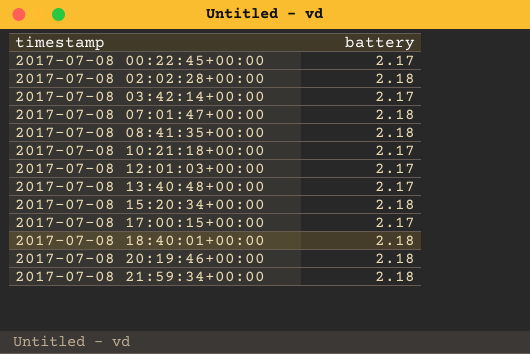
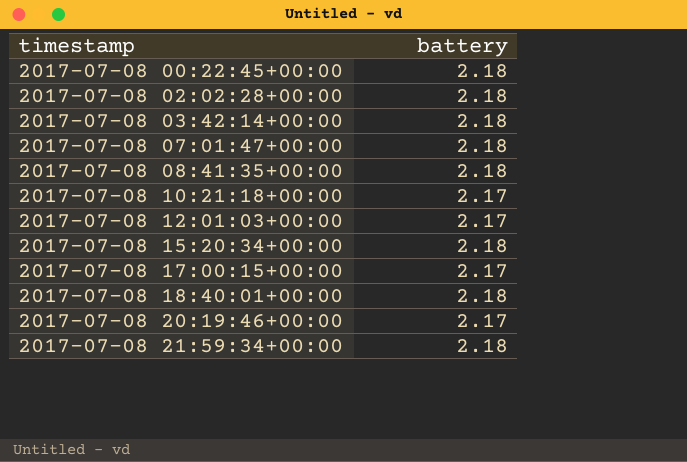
row 2017-07-08 13:40:48+00:00: 2.17 -> none
2017-07-08 00:22:45+00:00 | battery: 2.17 -> 2.18
2017-07-08 03:42:14+00:00 | battery: 2.17 -> 2.18
2017-07-08 20:19:46+00:00 | battery: 2.18 -> 2.17

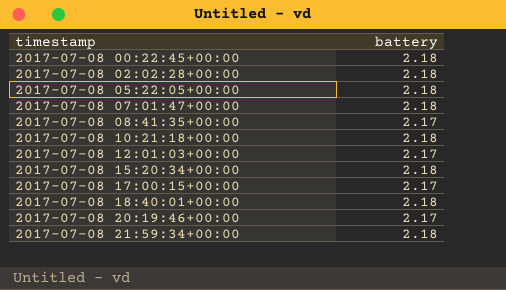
row 2017-07-08 03:42:14+00:00: 2.18 -> none
row 2017-07-08 05:22:05+00:00: none -> 2.18
2017-07-08 08:41:35+00:00 | battery: 2.18 -> 2.17
2017-07-08 10:21:18+00:00 | battery: 2.17 -> 2.18

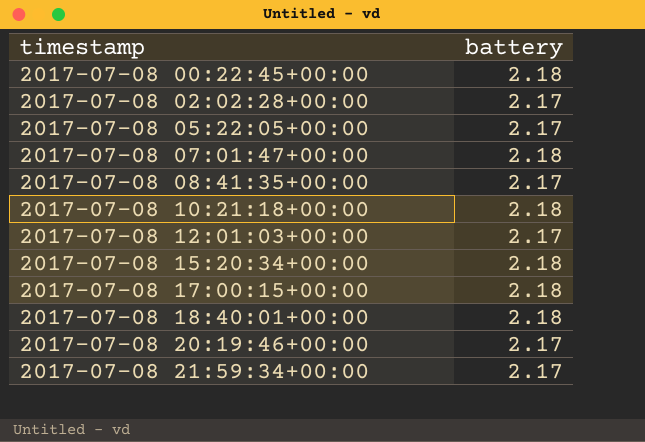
2017-07-08 02:02:28+00:00 | battery: 2.18 -> 2.17
2017-07-08 05:22:05+00:00 | battery: 2.18 -> 2.17
2017-07-08 17:00:15+00:00 | battery: 2.17 -> 2.18
2017-07-08 21:59:34+00:00 | battery: 2.18 -> 2.17

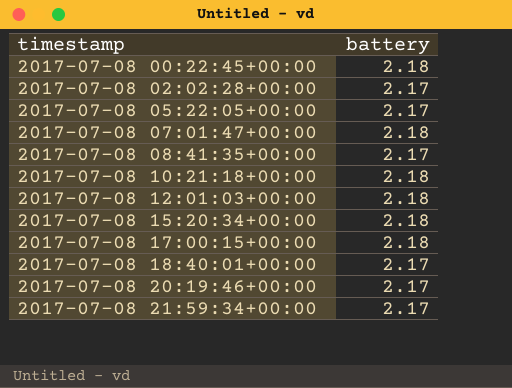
2017-07-08 12:01:03+00:00 | battery: 2.17 -> 2.18
2017-07-08 18:40:01+00:00 | battery: 2.18 -> 2.17

